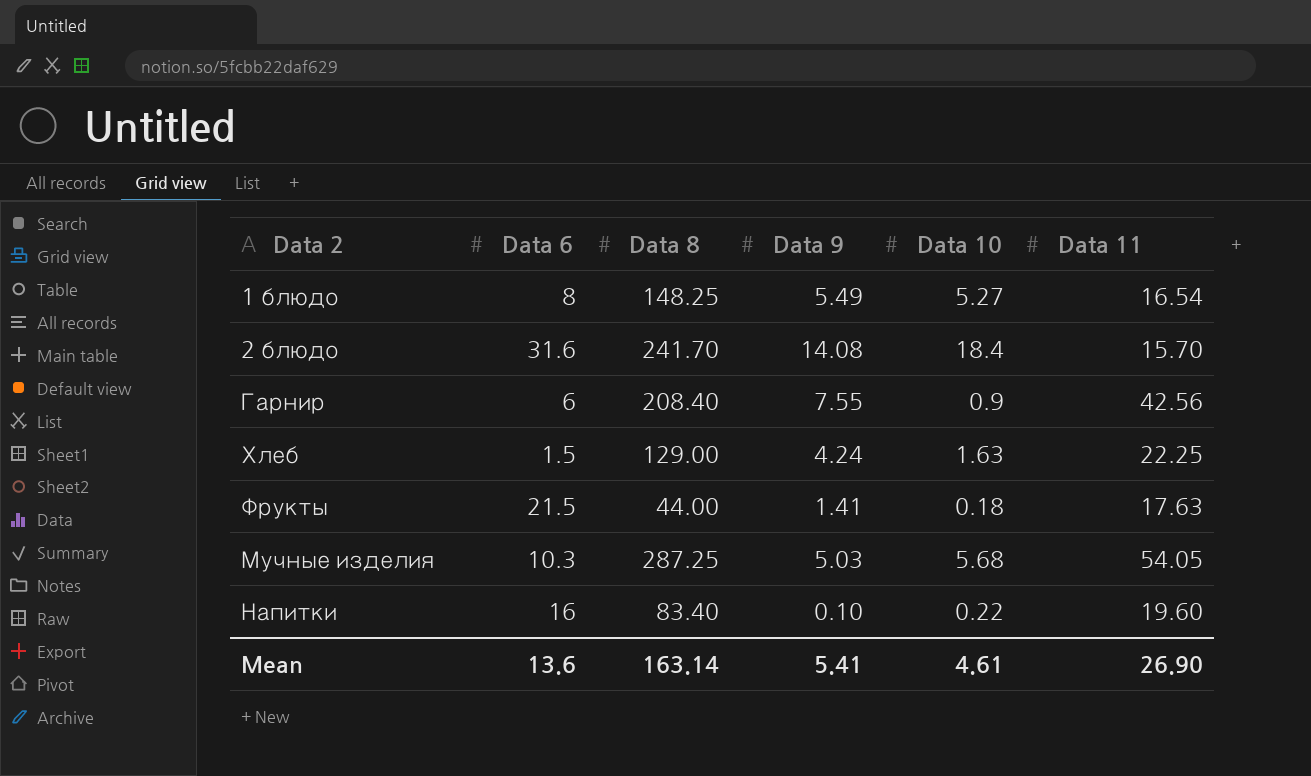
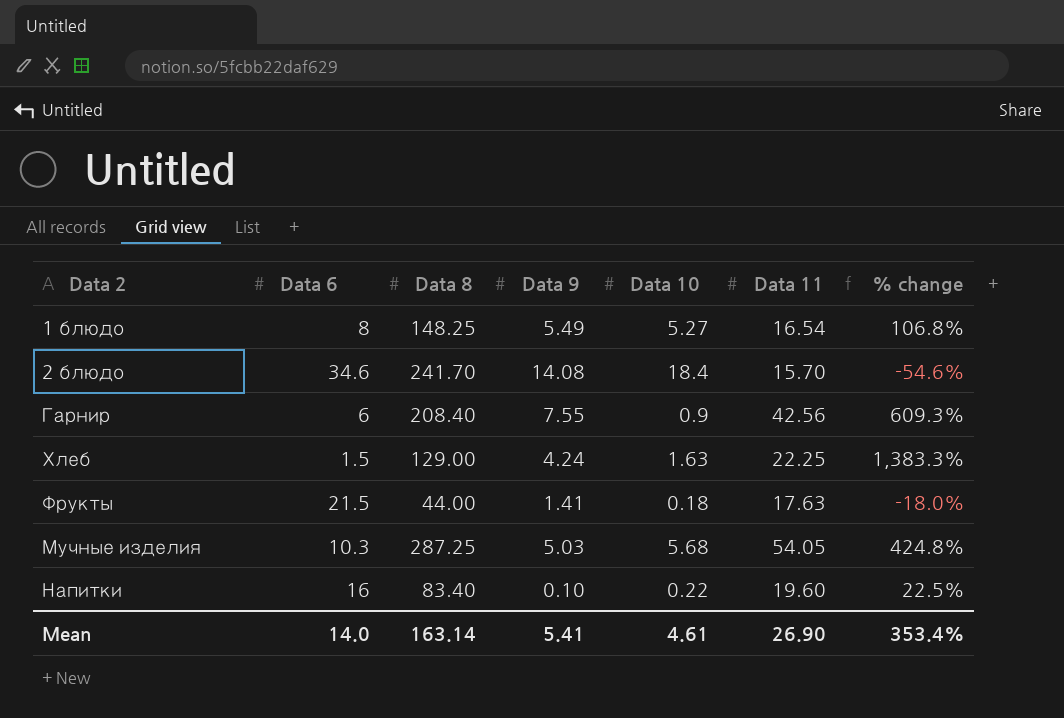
column % change | formula: none -> ([Data 11] - [Data 6]) / [Data 6]
2 блюдо | Data 6: 31.6 -> 34.6
Mean | Data 6: 13.6 -> 14.0

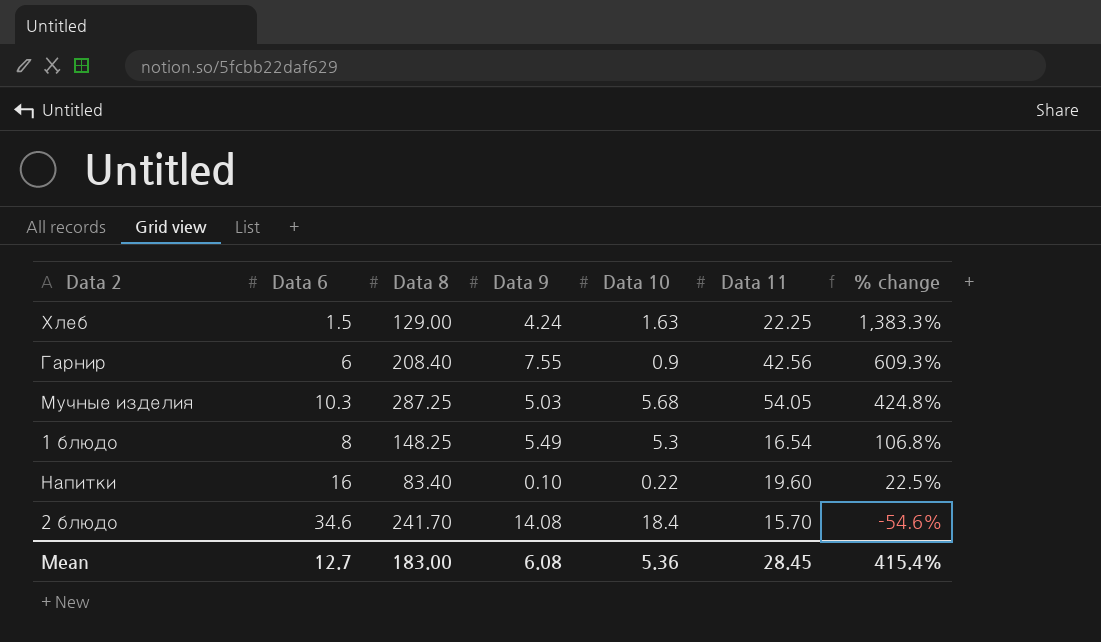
row order: none -> % change descending
row Фрукты: 21.5 | 44.00 | 1.41 | 0.18 | 17.63 | -18.0% -> none
1 блюдо | Data 10: 5.27 -> 5.3
Mean | Data 6: 14.0 -> 12.7
Mean | Data 8: 163.14 -> 183.00
Mean | Data 9: 5.41 -> 6.08
Mean | Data 10: 4.61 -> 5.36
Mean | Data 11: 26.90 -> 28.45
Mean | % change: 353.4% -> 415.4%

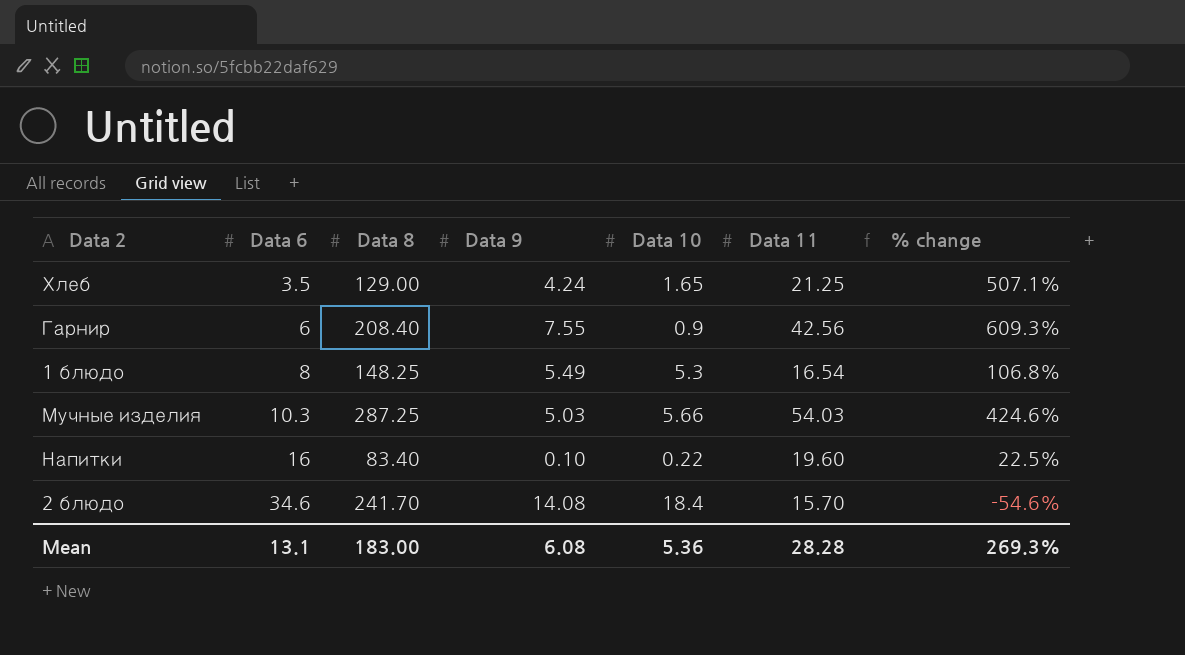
row order: % change descending -> Data 6 ascending
Хлеб | Data 6: 1.5 -> 3.5
Хлеб | Data 10: 1.63 -> 1.65
Хлеб | Data 11: 22.25 -> 21.25
Хлеб | % change: 1,383.3% -> 507.1%
Мучные изделия | Data 10: 5.68 -> 5.66
Мучные изделия | Data 11: 54.05 -> 54.03
Мучные изделия | % change: 424.8% -> 424.6%
Mean | Data 6: 12.7 -> 13.1
Mean | Data 11: 28.45 -> 28.28
Mean | % change: 415.4% -> 269.3%

